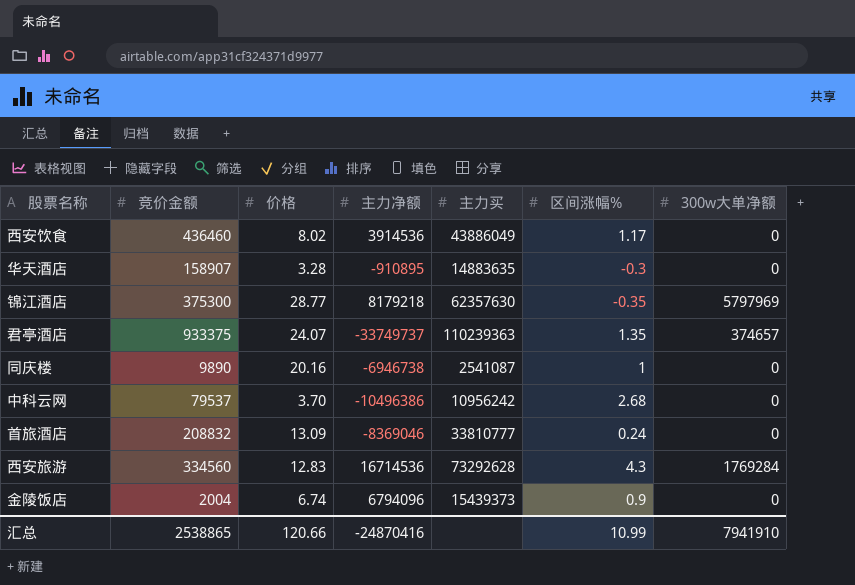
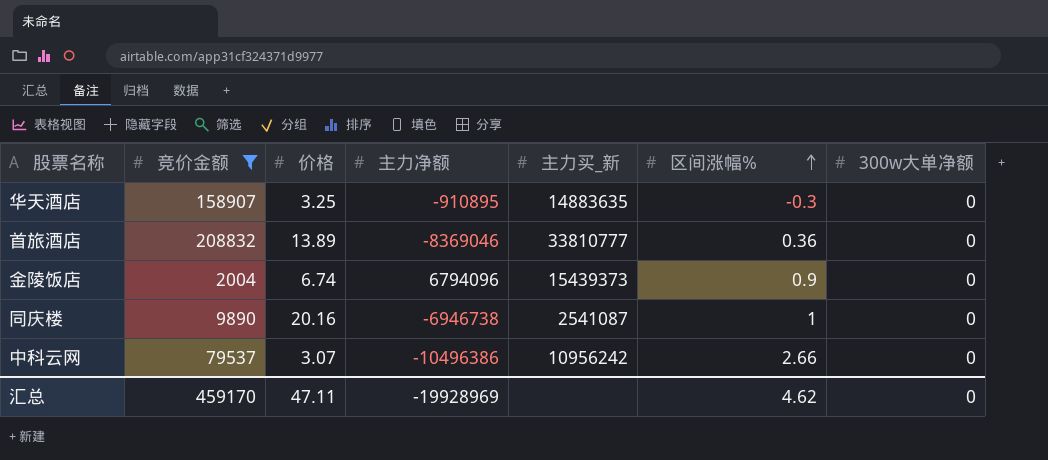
filter: none -> 竞价金额 <= 208832
row order: none -> 区间涨幅% ascending
column name: 主力买 -> 主力买_新
华天酒店 | 价格: 3.28 -> 3.25
首旅酒店 | 价格: 13.09 -> 13.89
首旅酒店 | 区间涨幅%: 0.24 -> 0.36
中科云网 | 价格: 3.70 -> 3.07
中科云网 | 区间涨幅%: 2.68 -> 2.66
汇总 | 竞价金额: 2538865 -> 459170
汇总 | 价格: 120.66 -> 47.11
汇总 | 主力净额: -24870416 -> -19928969
汇总 | 区间涨幅%: 10.99 -> 4.62
汇总 | 300w大单净额: 7941910 -> 0

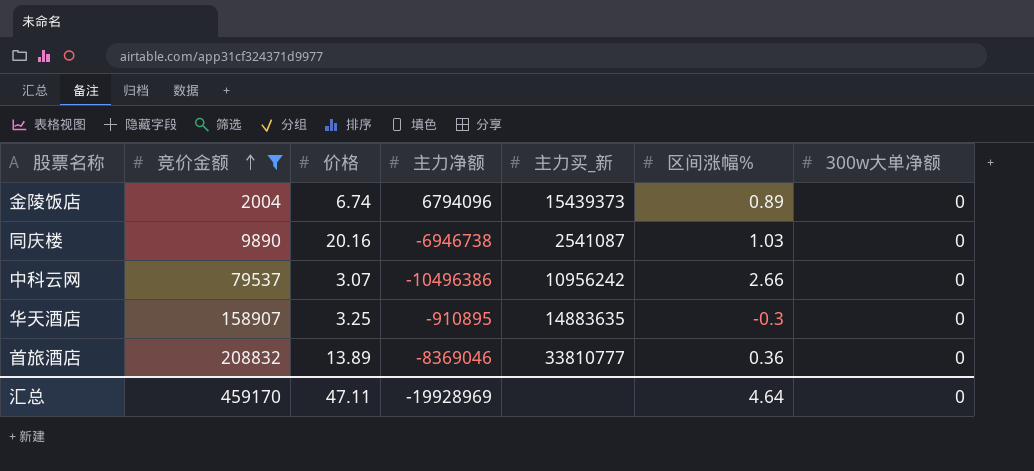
row order: 区间涨幅% ascending -> 竞价金额 ascending
金陵饭店 | 区间涨幅%: 0.9 -> 0.89
同庆楼 | 区间涨幅%: 1 -> 1.03
汇总 | 区间涨幅%: 4.62 -> 4.64

